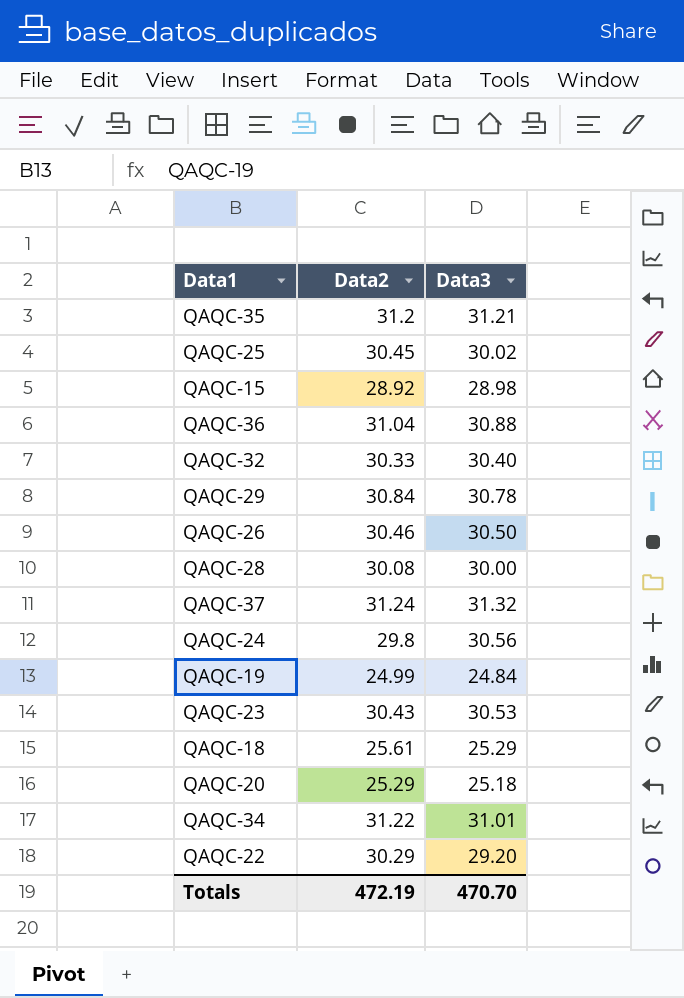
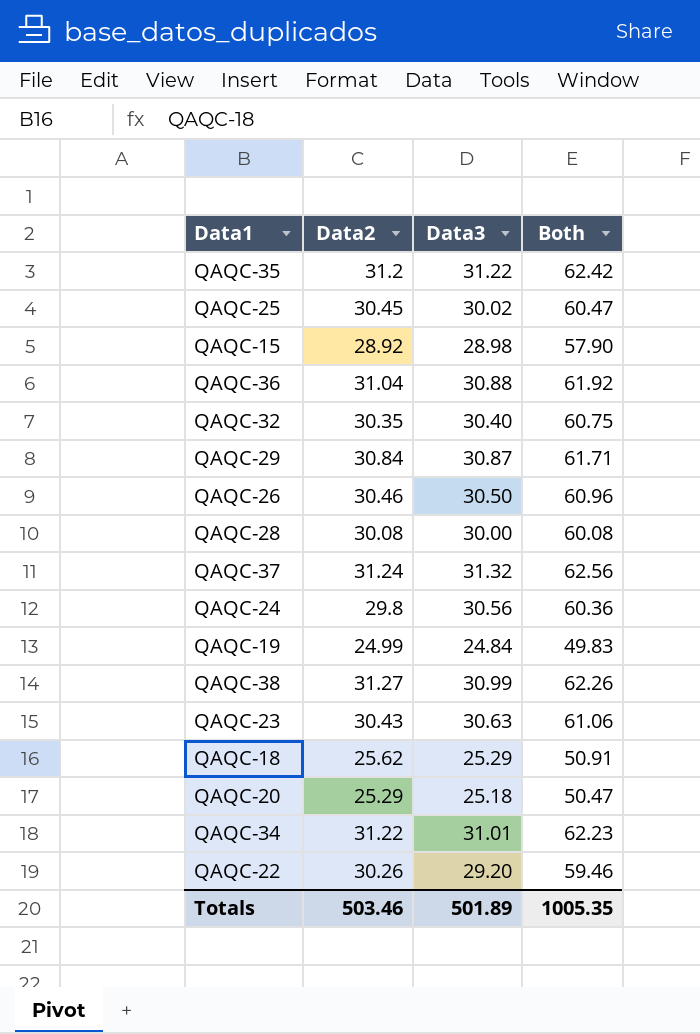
column Both | formula: none -> [Data2] + [Data3]
QAQC-35 | Data3: 31.21 -> 31.22
QAQC-32 | Data2: 30.33 -> 30.35
QAQC-29 | Data3: 30.78 -> 30.87
row QAQC-38: none -> 31.27 | 30.99 | 62.26
QAQC-23 | Data3: 30.53 -> 30.63
QAQC-18 | Data2: 25.61 -> 25.62
QAQC-22 | Data2: 30.29 -> 30.26
Totals | Data2: 472.19 -> 503.46
Totals | Data3: 470.70 -> 501.89

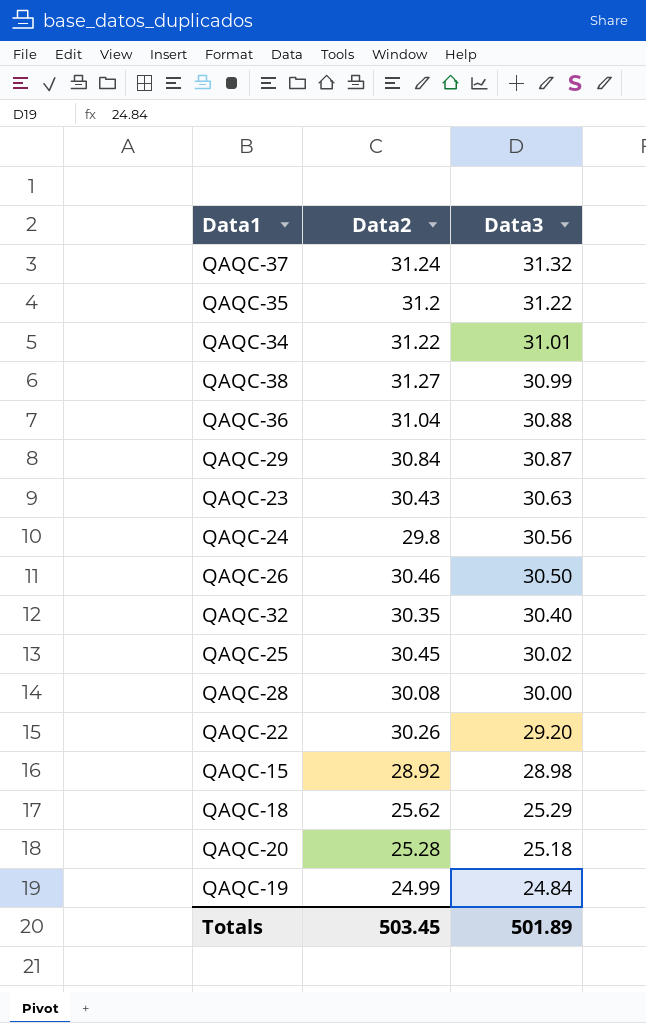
row order: none -> Data3 descending
column Both | formula: [Data2] + [Data3] -> none
QAQC-20 | Data2: 25.29 -> 25.28
Totals | Data2: 503.46 -> 503.45

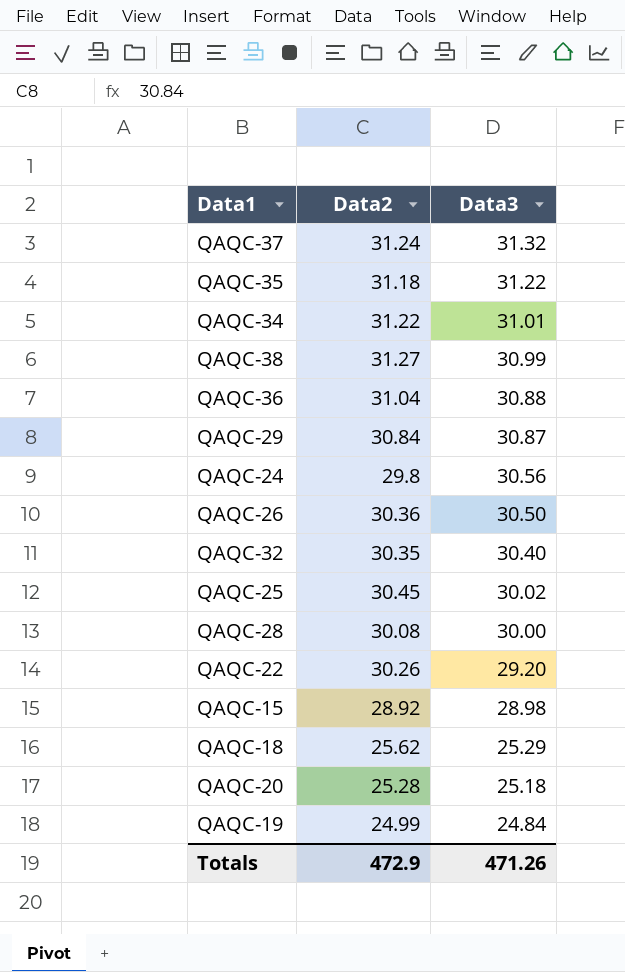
row QAQC-23: 30.43 | 30.63 -> none
QAQC-35 | Data2: 31.2 -> 31.18
QAQC-26 | Data2: 30.46 -> 30.36
Totals | Data2: 503.45 -> 472.9
Totals | Data3: 501.89 -> 471.26

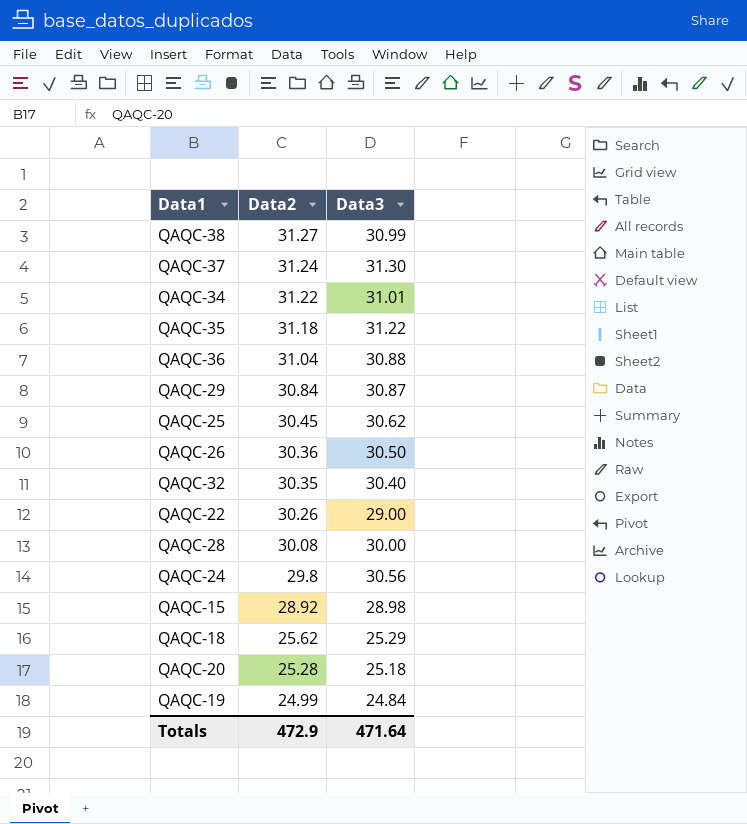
row order: Data3 descending -> Data2 descending
QAQC-37 | Data3: 31.32 -> 31.30
QAQC-25 | Data3: 30.02 -> 30.62
QAQC-22 | Data3: 29.20 -> 29.00
Totals | Data3: 471.26 -> 471.64

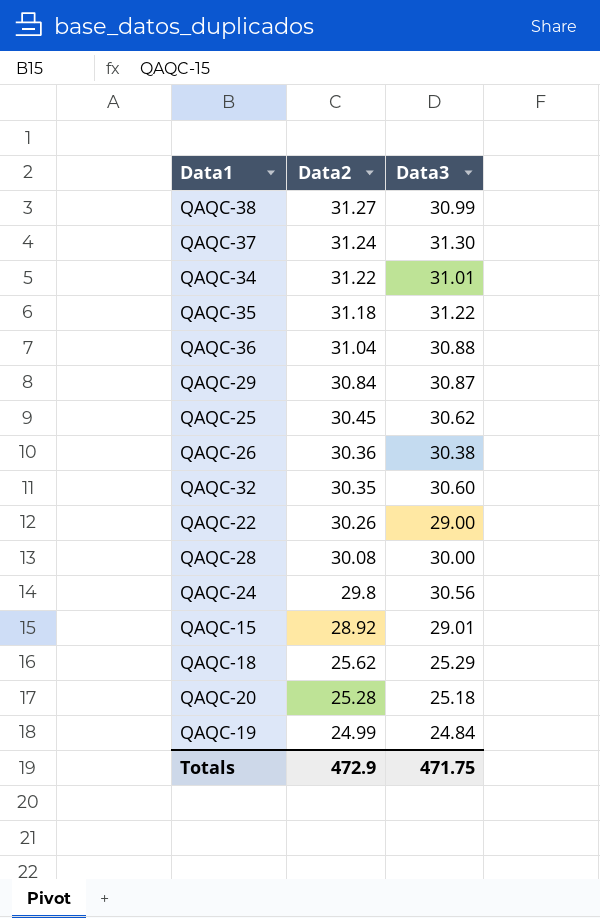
QAQC-26 | Data3: 30.50 -> 30.38
QAQC-32 | Data3: 30.40 -> 30.60
QAQC-15 | Data3: 28.98 -> 29.01
Totals | Data3: 471.64 -> 471.75

